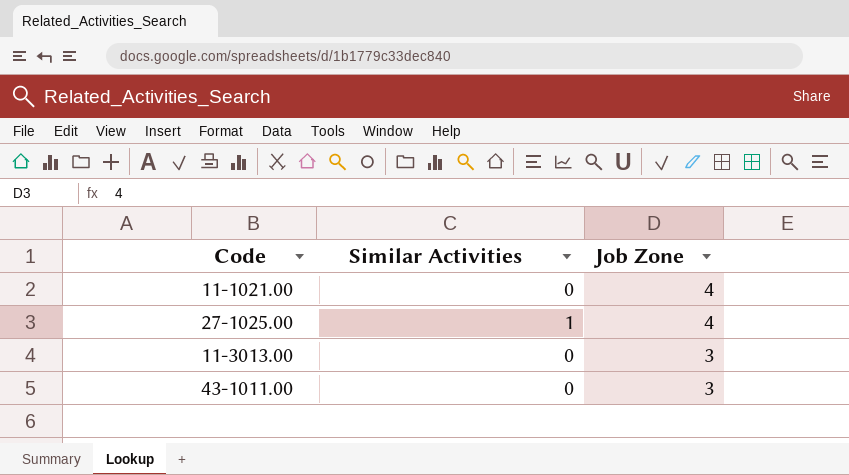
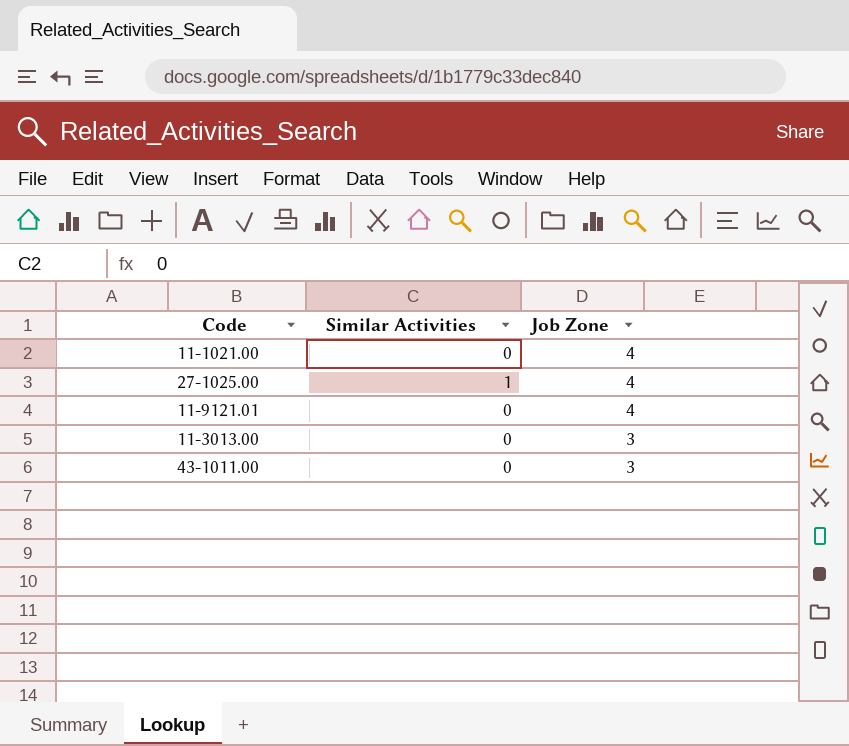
row 11-9121.01: none -> 0 | 4

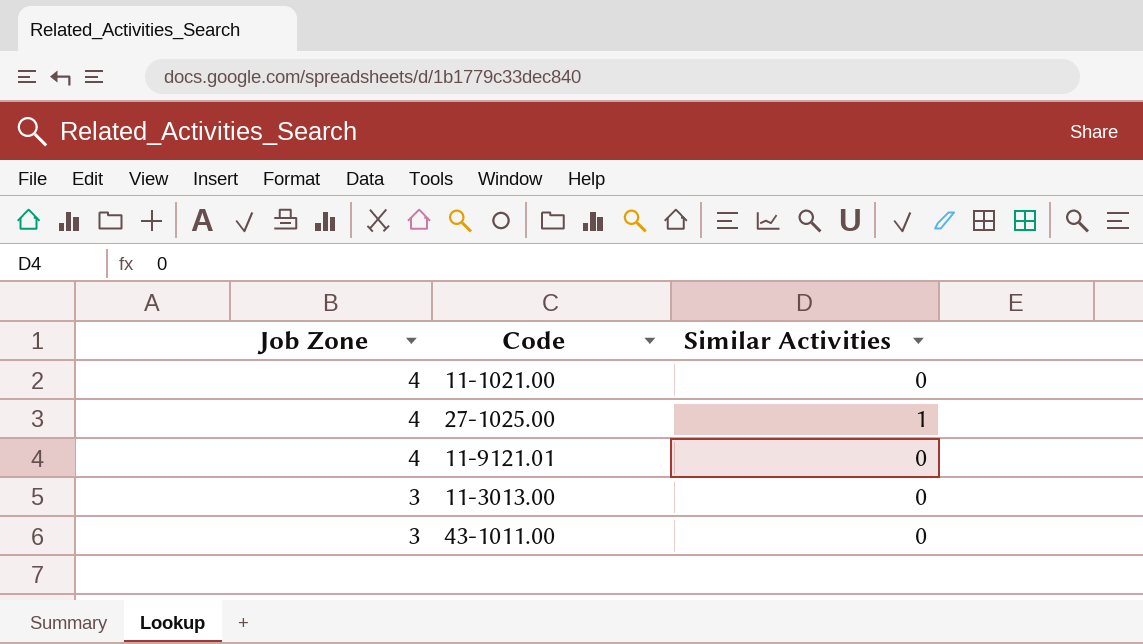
column Job Zone | position: 3 -> 1

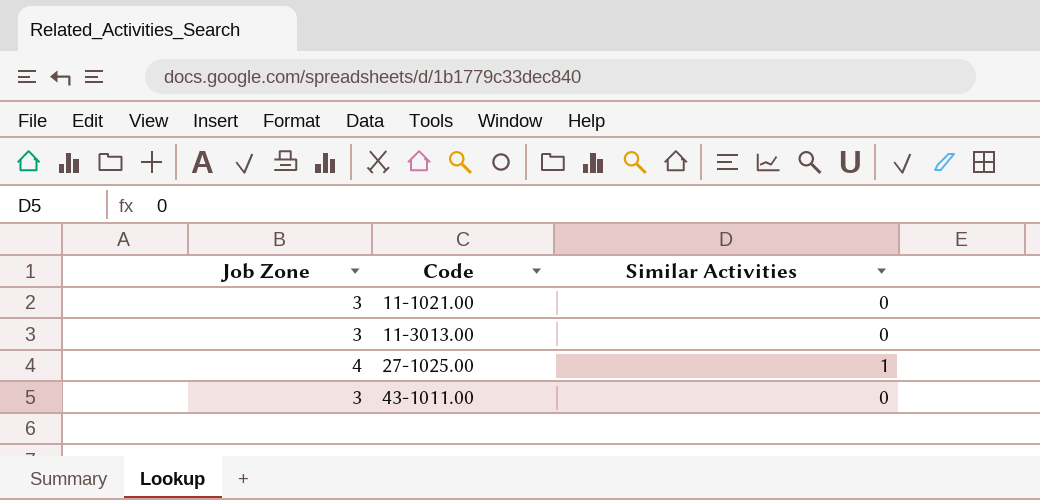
row order: Job Zone descending -> Code ascending
row 11-9121.01: 4 | 0 -> none
11-1021.00 | Job Zone: 4 -> 3

